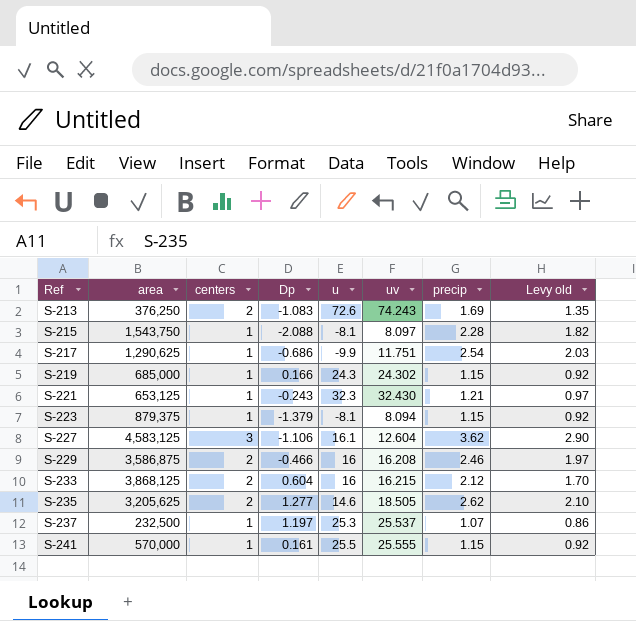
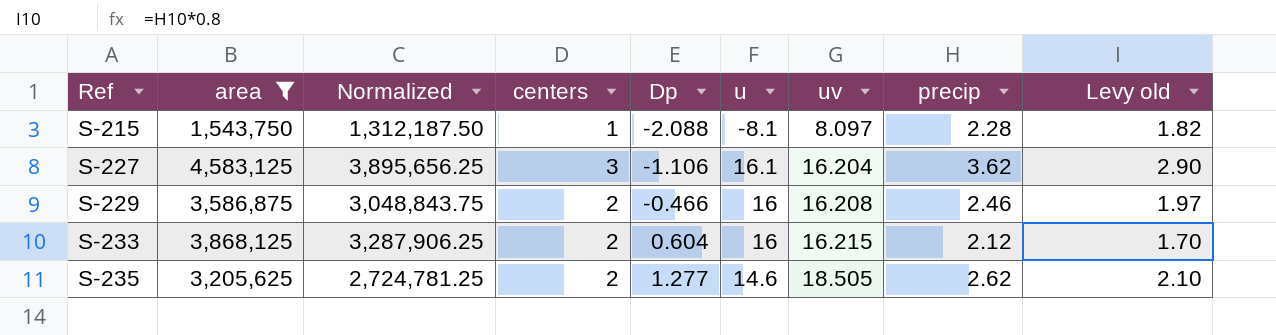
filter: none -> area >= 1,543,750
column Normalized | formula: none -> [area] * 0.85
S-227 | uv: 12.604 -> 16.204

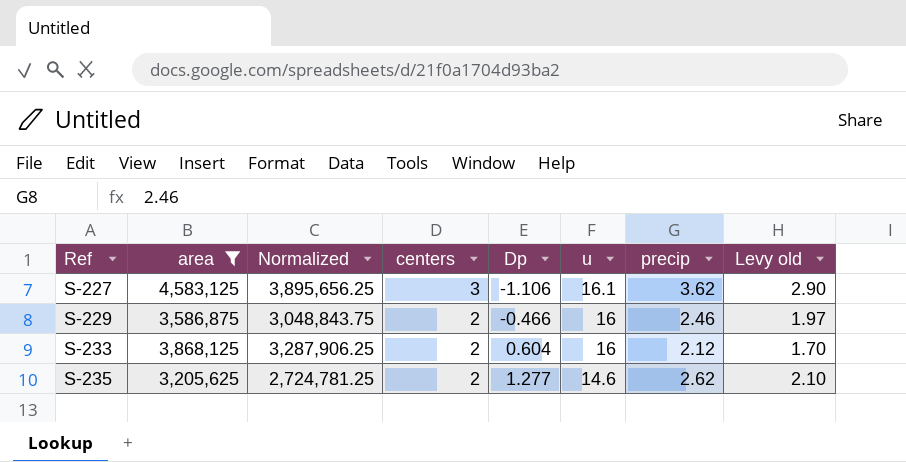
column uv | position: 7 -> none
row S-215: 1,543,750 | 1,312,187.50 | 1 | -2.088 | -8.1 | 8.097 | 2.28 | 1.82 -> none

